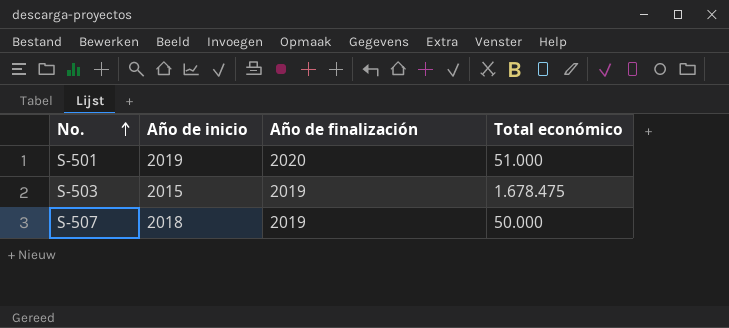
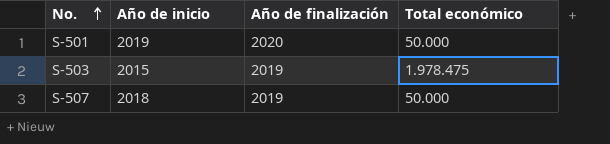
S-501 | Total económico: 51.000 -> 50.000
S-503 | Total económico: 1.678.475 -> 1.978.475

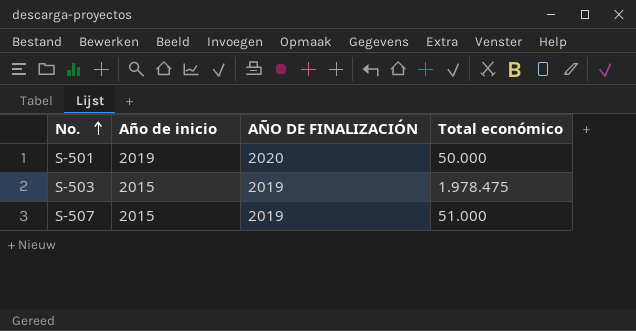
column name: Año de finalización -> AÑO DE FINALIZACIÓN
S-507 | Año de inicio: 2018 -> 2015
S-507 | Total económico: 50.000 -> 51.000

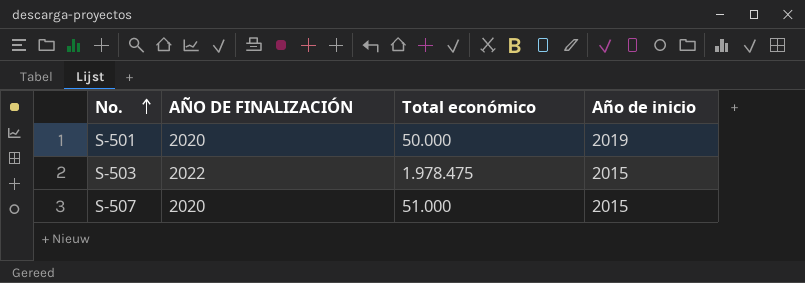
column Año de inicio | position: 2 -> 4
S-503 | AÑO DE FINALIZACIÓN: 2019 -> 2022
S-507 | AÑO DE FINALIZACIÓN: 2019 -> 2020

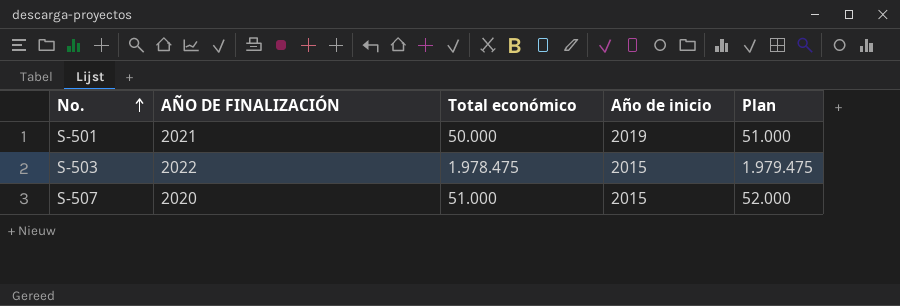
column Plan | formula: none -> [Total económico] + 1000
S-501 | AÑO DE FINALIZACIÓN: 2020 -> 2021

